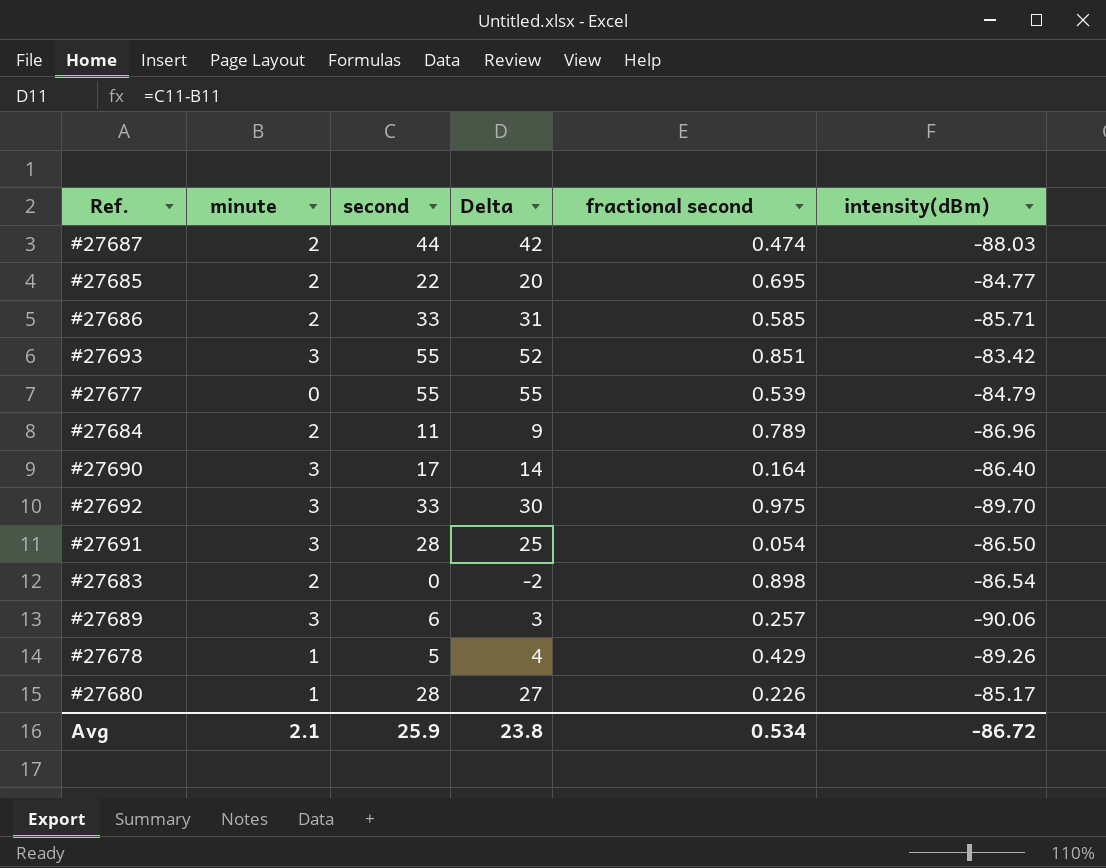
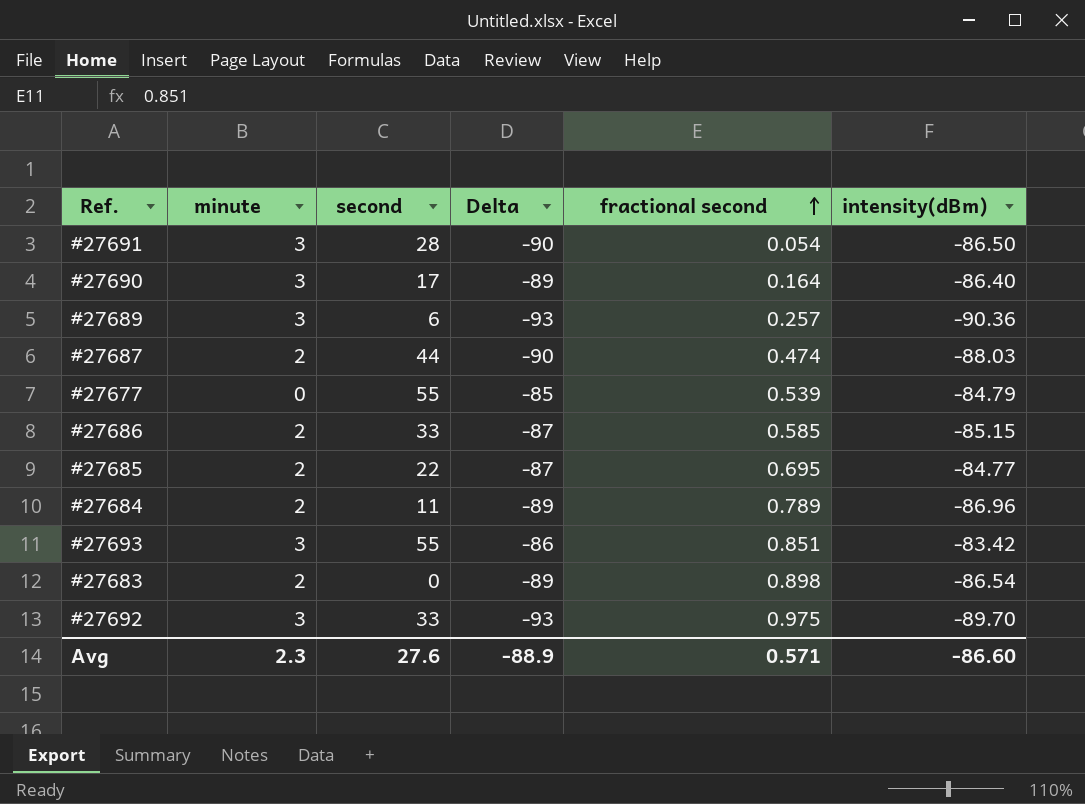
row order: none -> fractional second ascending
column Delta | formula: [second] - [minute] -> [intensity(dBm)] - [minute]
row #27678: 1 | 5 | 4 | 0.429 | -89.26 -> none
row #27680: 1 | 28 | 27 | 0.226 | -85.17 -> none
#27689 | intensity(dBm): -90.06 -> -90.36
#27686 | intensity(dBm): -85.71 -> -85.15
Avg | minute: 2.1 -> 2.3
Avg | second: 25.9 -> 27.6
Avg | Delta: 23.8 -> -88.9
Avg | fractional second: 0.534 -> 0.571
Avg | intensity(dBm): -86.72 -> -86.60

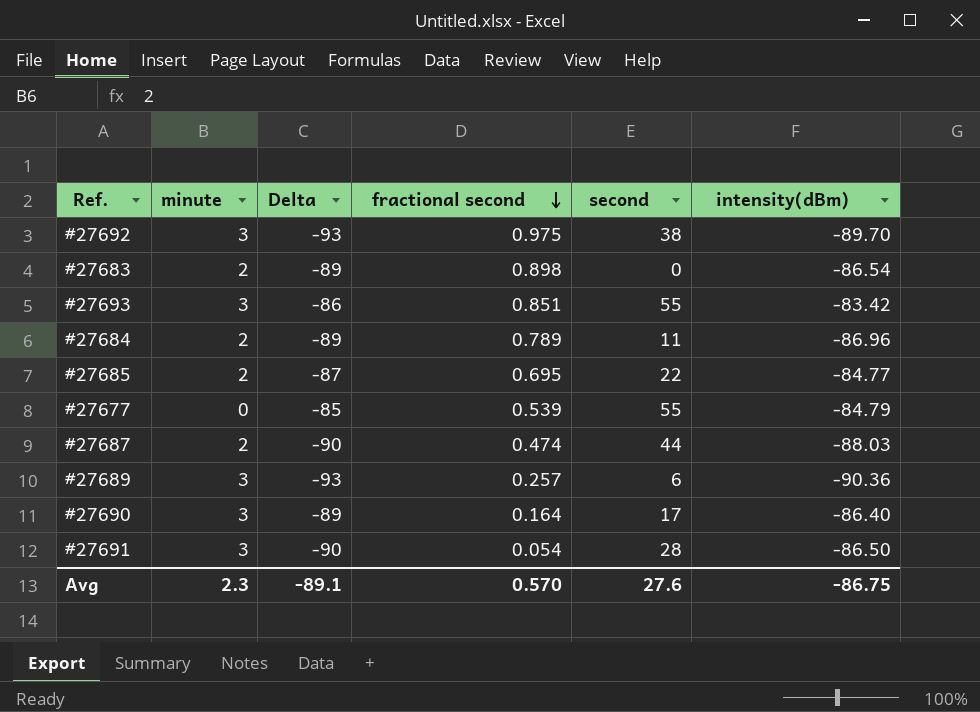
row order: fractional second ascending -> fractional second descending
column second | position: 3 -> 5
row #27686: 2 | 33 | -87 | 0.585 | -85.15 -> none
#27692 | second: 33 -> 38
Avg | Delta: -88.9 -> -89.1
Avg | fractional second: 0.571 -> 0.570
Avg | intensity(dBm): -86.60 -> -86.75

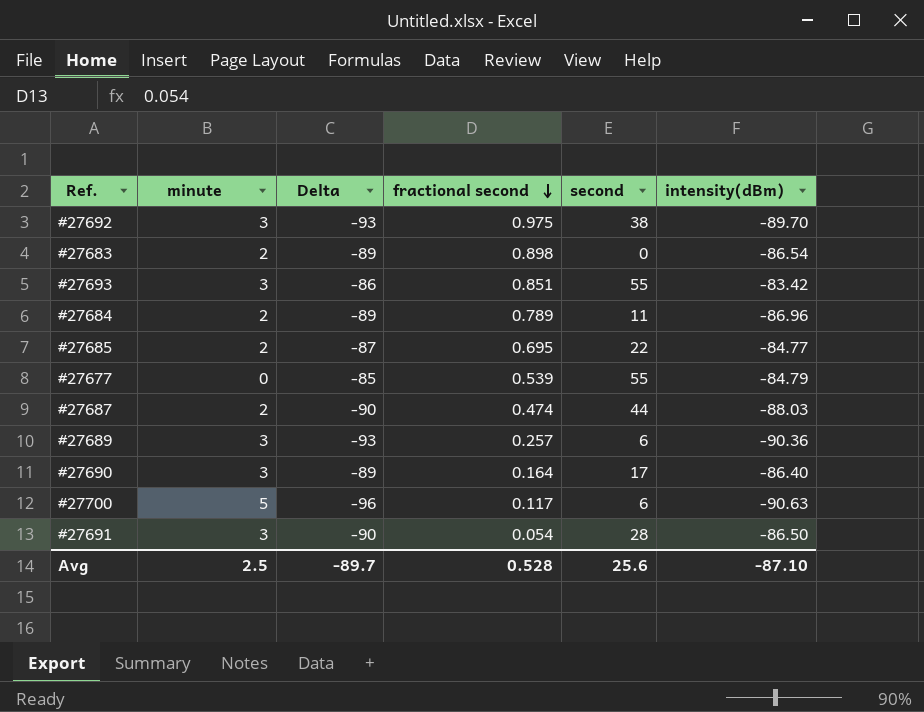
row #27700: none -> 5 | -96 | 0.117 | 6 | -90.63
Avg | minute: 2.3 -> 2.5
Avg | Delta: -89.1 -> -89.7
Avg | fractional second: 0.570 -> 0.528
Avg | second: 27.6 -> 25.6
Avg | intensity(dBm): -86.75 -> -87.10

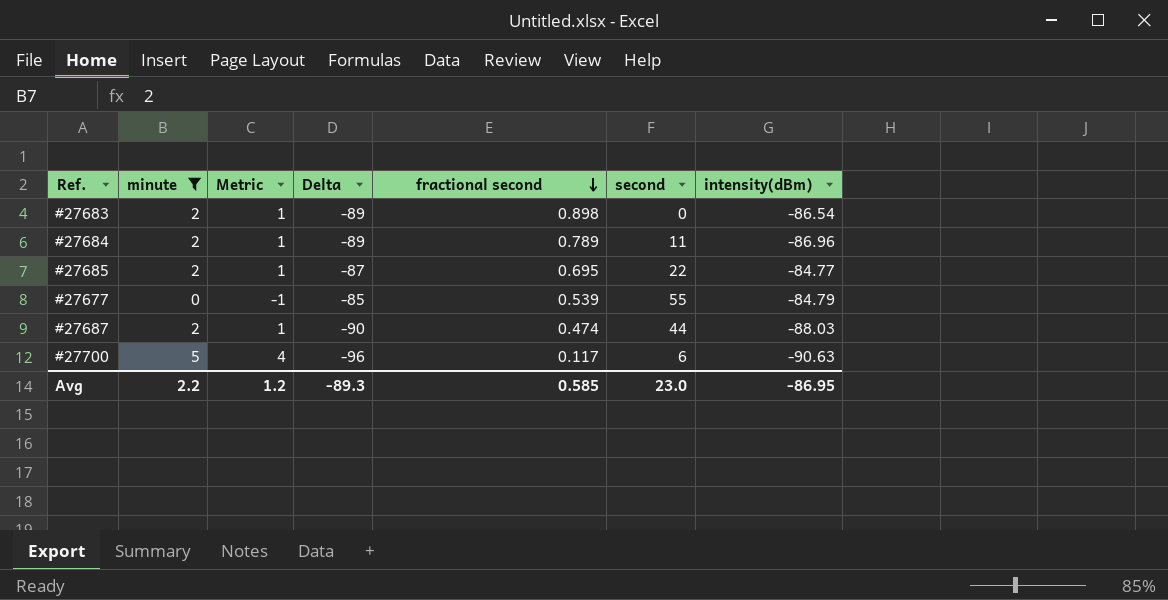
filter: none -> minute != 3
column Metric | formula: none -> [minute] - 1
Avg | minute: 2.5 -> 2.2
Avg | Delta: -89.7 -> -89.3
Avg | fractional second: 0.528 -> 0.585
Avg | second: 25.6 -> 23.0
Avg | intensity(dBm): -87.10 -> -86.95

